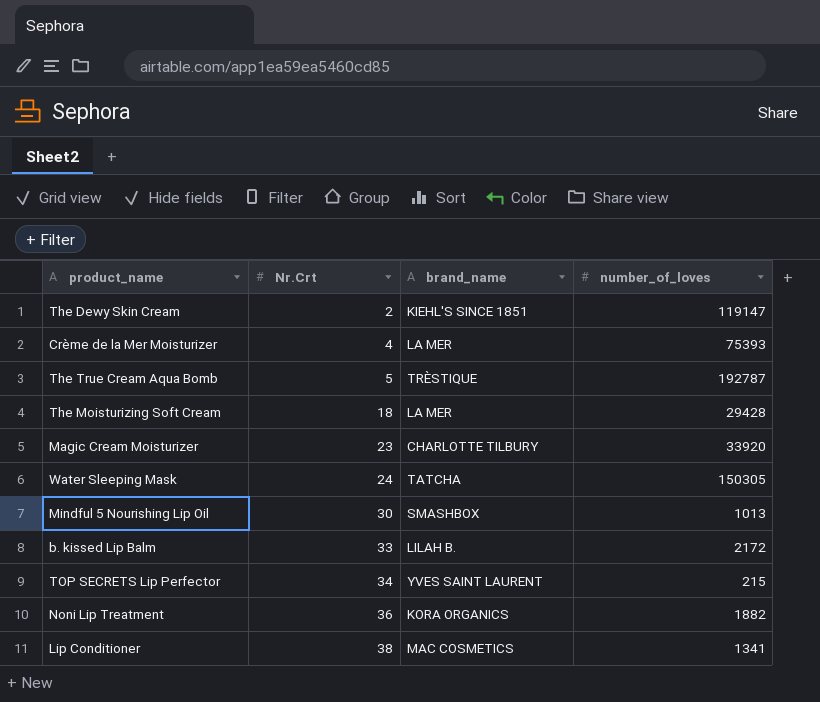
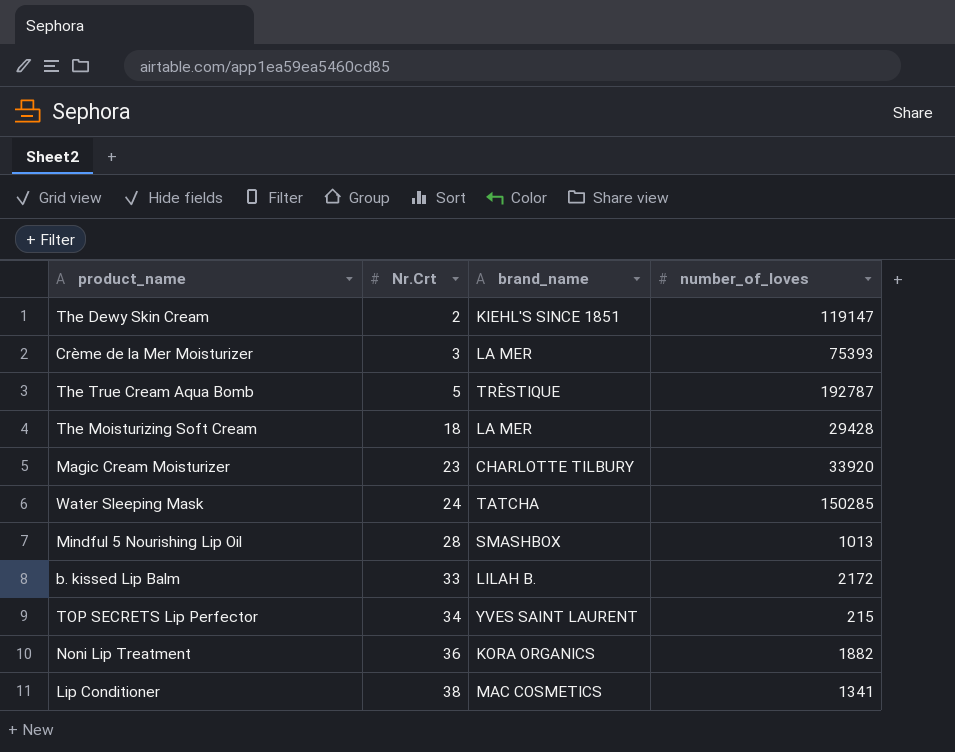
Crème de la Mer Moisturizer | Nr.Crt: 4 -> 3
Water Sleeping Mask | number_of_loves: 150305 -> 150285
Mindful 5 Nourishing Lip Oil | Nr.Crt: 30 -> 28

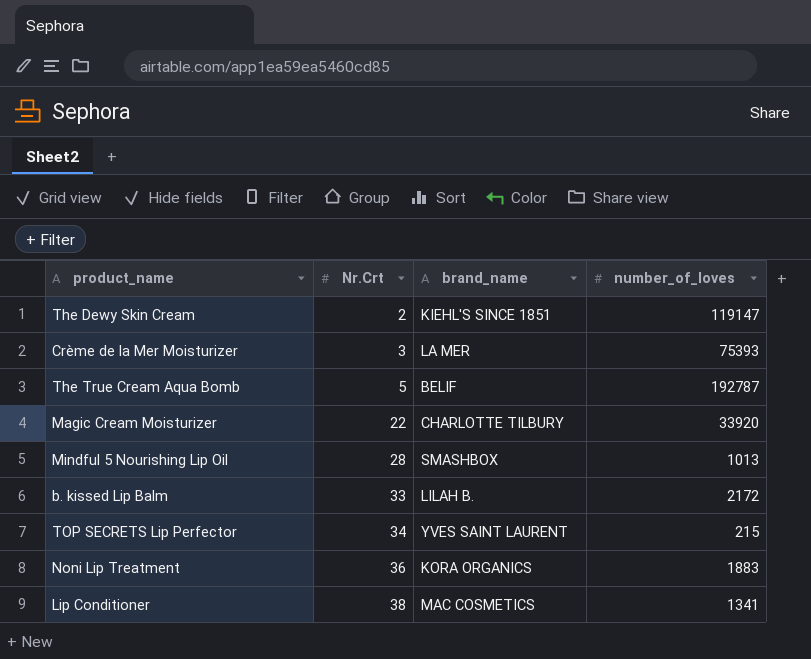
row The Moisturizing Soft Cream: 18 | LA MER | 29428 -> none
row Water Sleeping Mask: 24 | TATCHA | 150285 -> none
The True Cream Aqua Bomb | brand_name: TRÈSTIQUE -> BELIF
Magic Cream Moisturizer | Nr.Crt: 23 -> 22
Noni Lip Treatment | number_of_loves: 1882 -> 1883

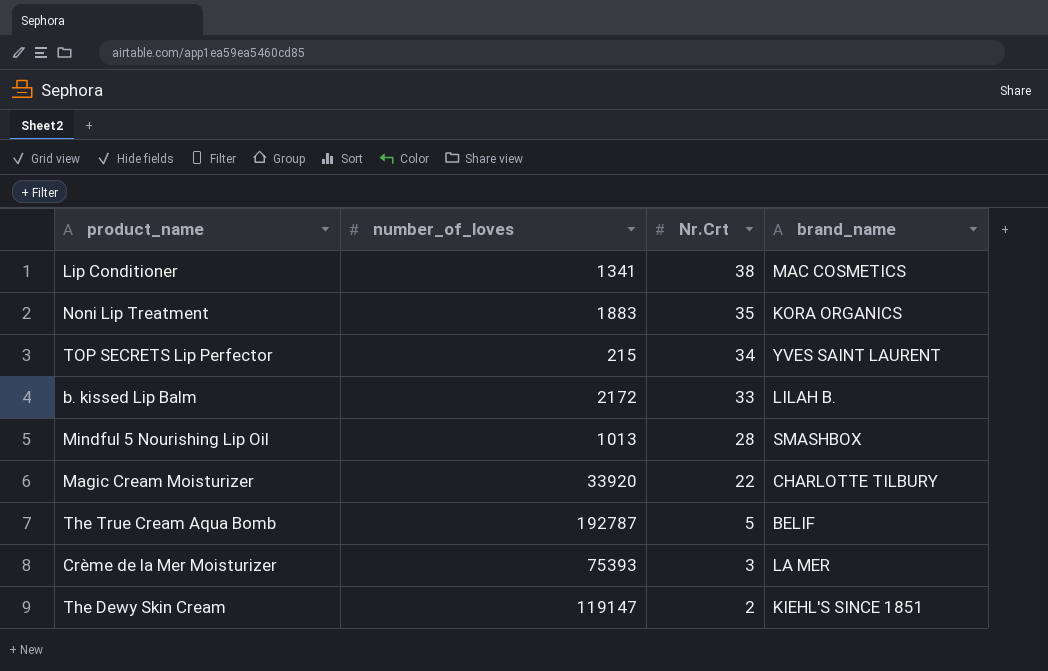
row order: Nr.Crt ascending -> Nr.Crt descending
column number_of_loves | position: 4 -> 2
Noni Lip Treatment | Nr.Crt: 36 -> 35

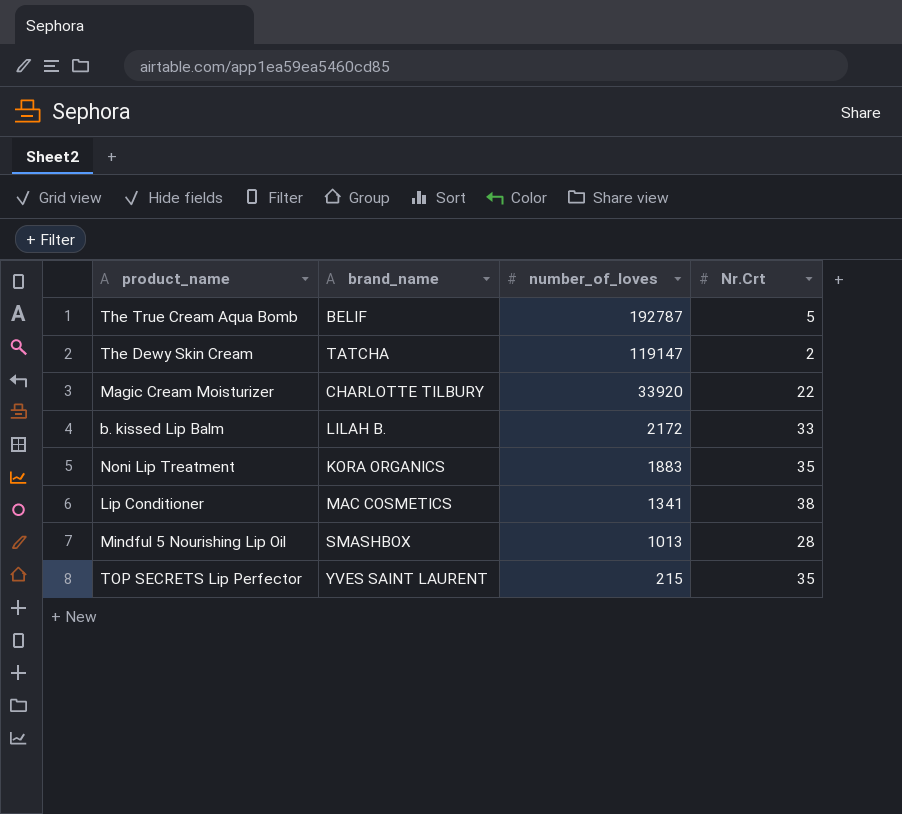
row order: Nr.Crt descending -> number_of_loves descending
column brand_name | position: 4 -> 2
row Crème de la Mer Moisturizer: 75393 | 3 | LA MER -> none
The Dewy Skin Cream | brand_name: KIEHL'S SINCE 1851 -> TATCHA
TOP SECRETS Lip Perfector | Nr.Crt: 34 -> 35

